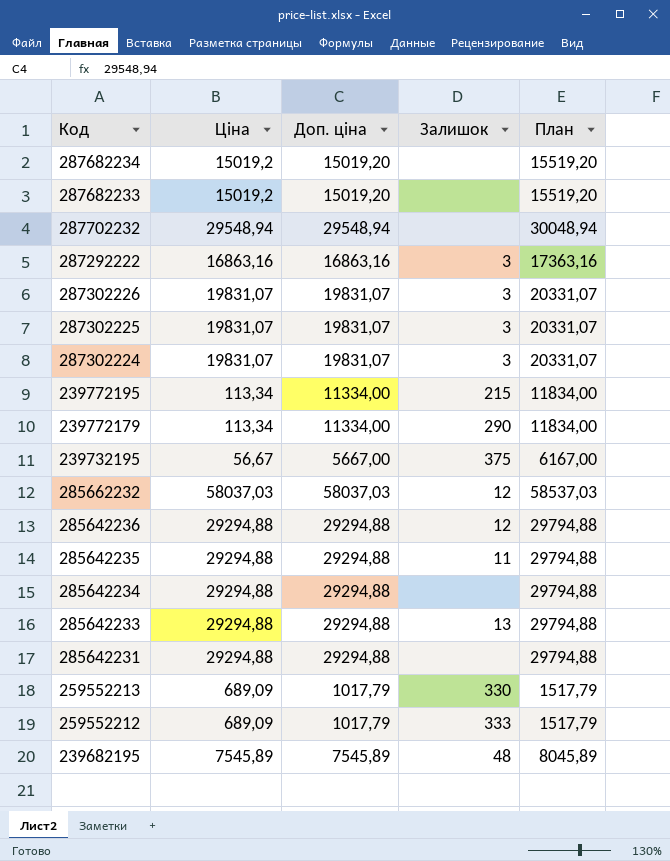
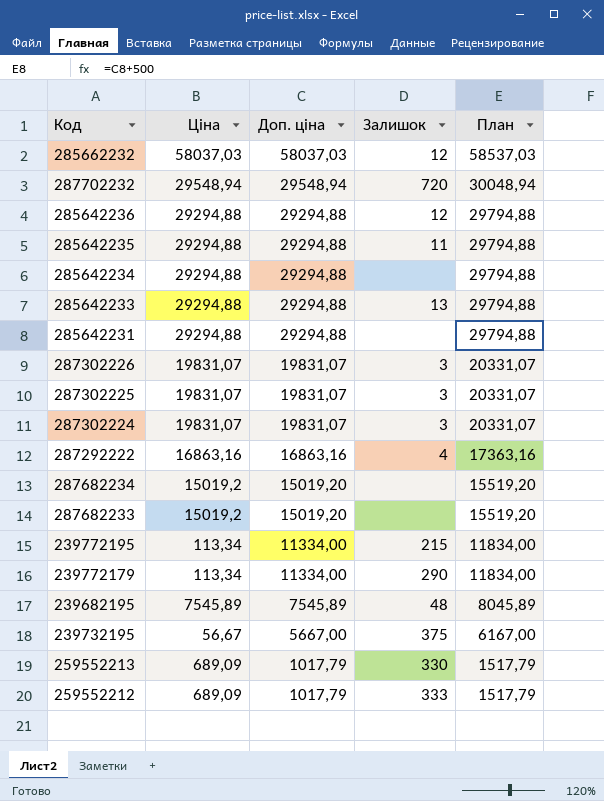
row order: none -> Доп. ціна descending
287702232 | Залишок: none -> 720
287292222 | Залишок: 3 -> 4

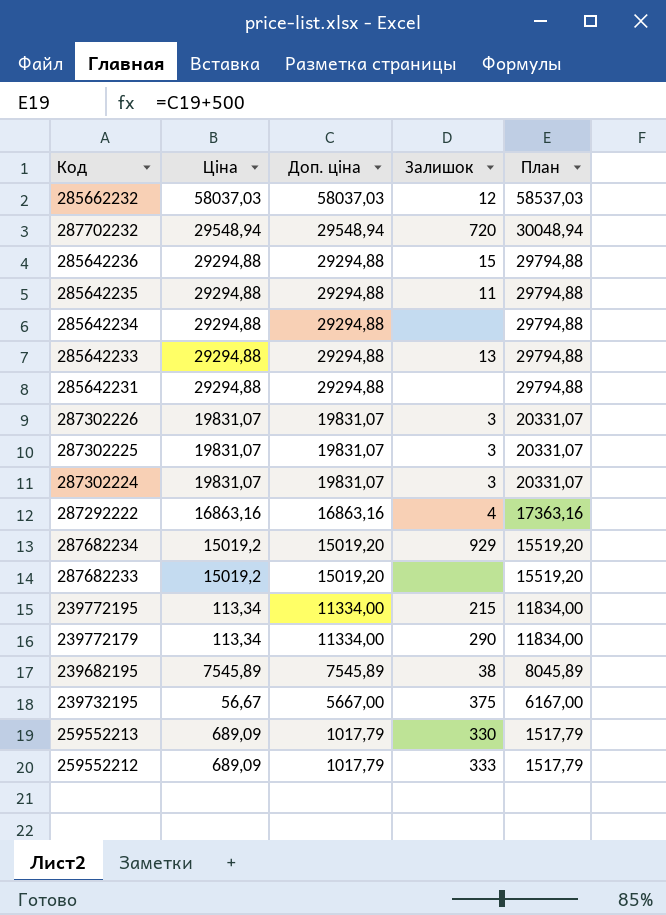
285642236 | Залишок: 12 -> 15
287682234 | Залишок: none -> 929
239682195 | Залишок: 48 -> 38

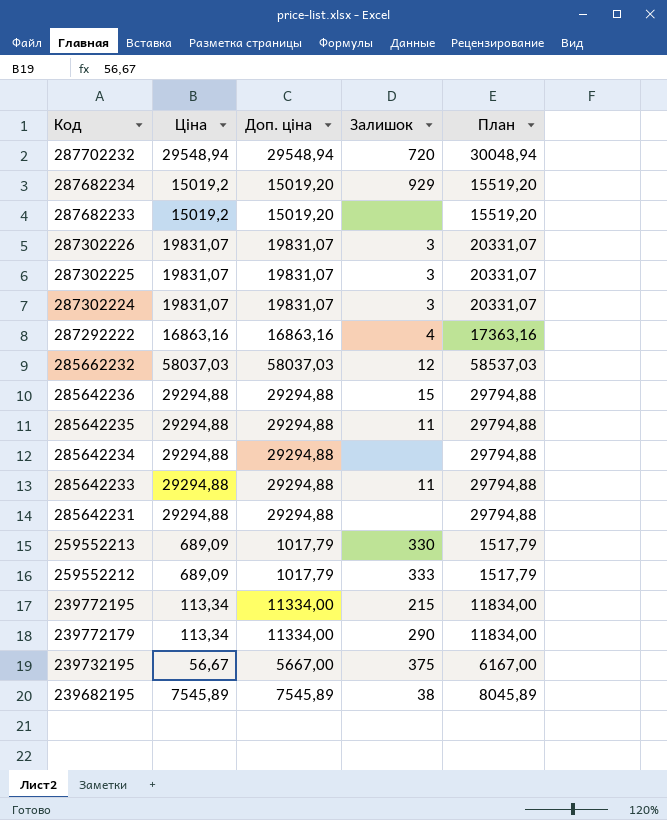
row order: Доп. ціна descending -> Код descending
285642233 | Залишок: 13 -> 11

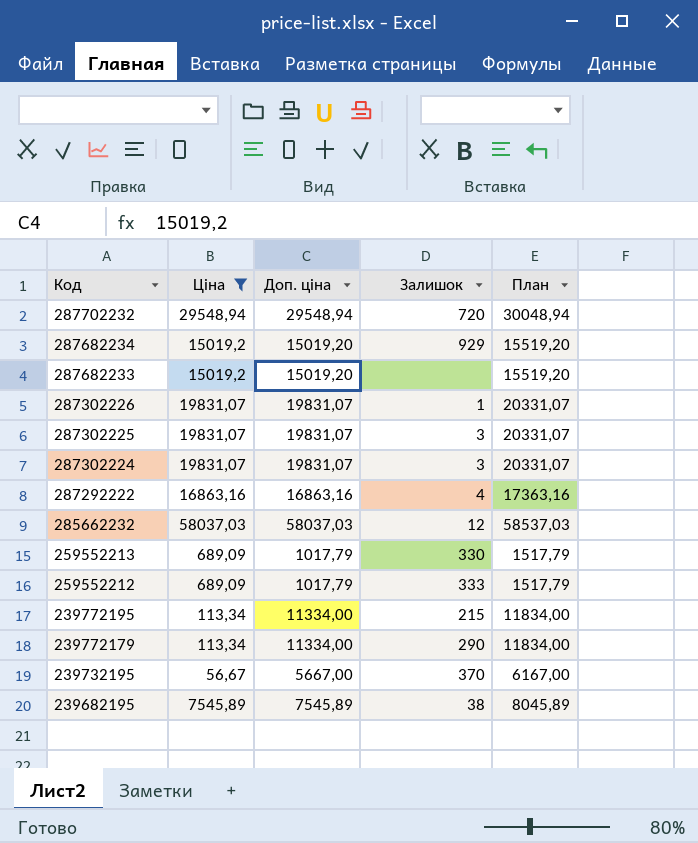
filter: none -> Ціна != 29294,88
287302226 | Залишок: 3 -> 1
239732195 | Залишок: 375 -> 370

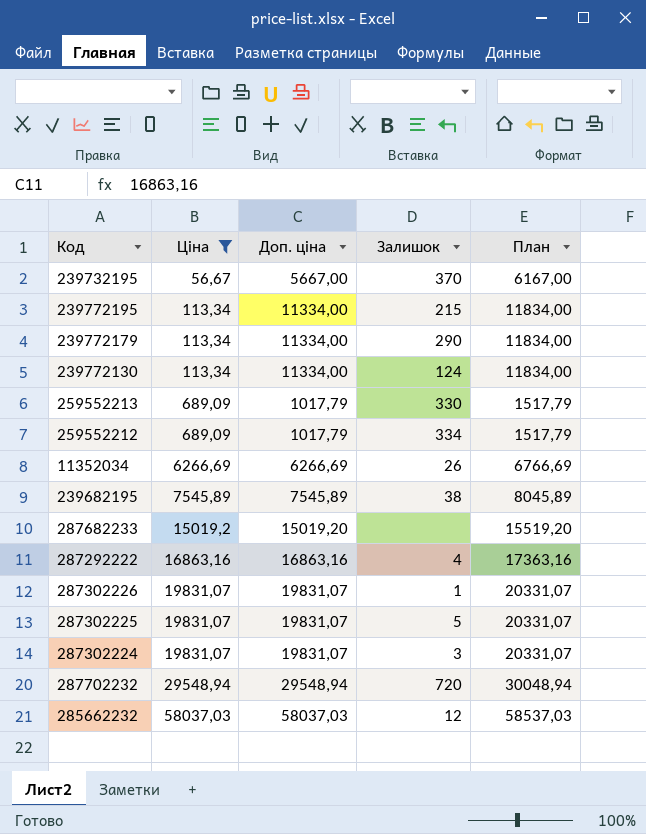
row order: Код descending -> Ціна ascending
row 287682234: 15019,2 | 15019,20 | 929 | 15519,20 -> none
row 239772130: none -> 113,34 | 11334,00 | 124 | 11834,00
259552212 | Залишок: 333 -> 334
row 11352034: none -> 6266,69 | 6266,69 | 26 | 6766,69
287302225 | Залишок: 3 -> 5

